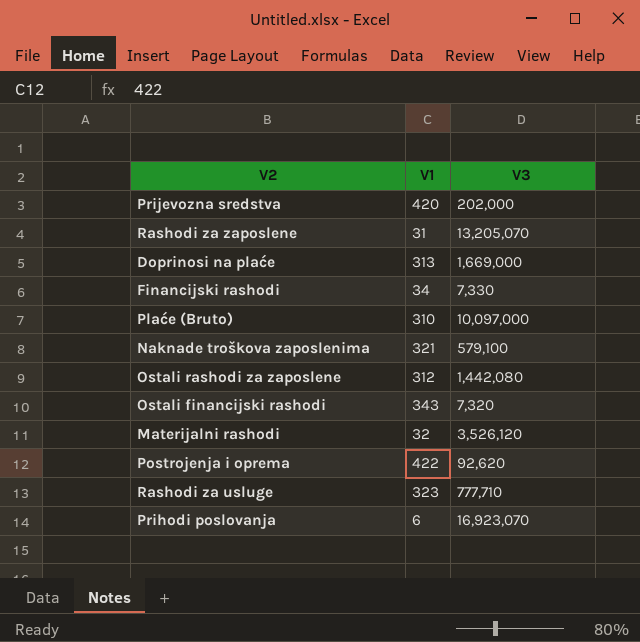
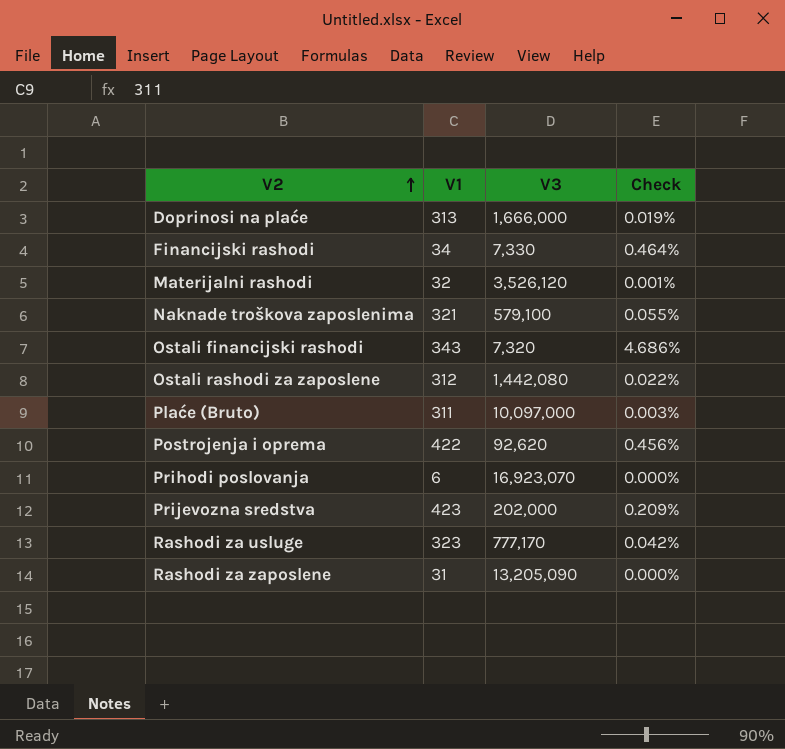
row order: none -> V2 ascending
column Check | formula: none -> [V1] / [V3]
Doprinosi na plaće | V3: 1,669,000 -> 1,666,000
Plaće (Bruto) | V1: 310 -> 311
Prijevozna sredstva | V1: 420 -> 423
Rashodi za usluge | V3: 777,710 -> 777,170
Rashodi za zaposlene | V3: 13,205,070 -> 13,205,090

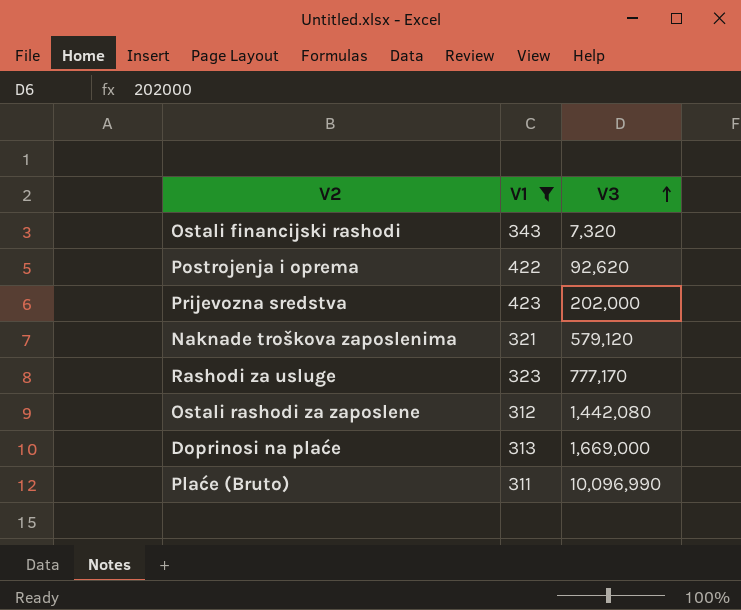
filter: none -> V1 >= 311
row order: V2 ascending -> V3 ascending
column Check | formula: [V1] / [V3] -> none
Naknade troškova zaposlenima | V3: 579,100 -> 579,120
Doprinosi na plaće | V3: 1,666,000 -> 1,669,000
Plaće (Bruto) | V3: 10,097,000 -> 10,096,990

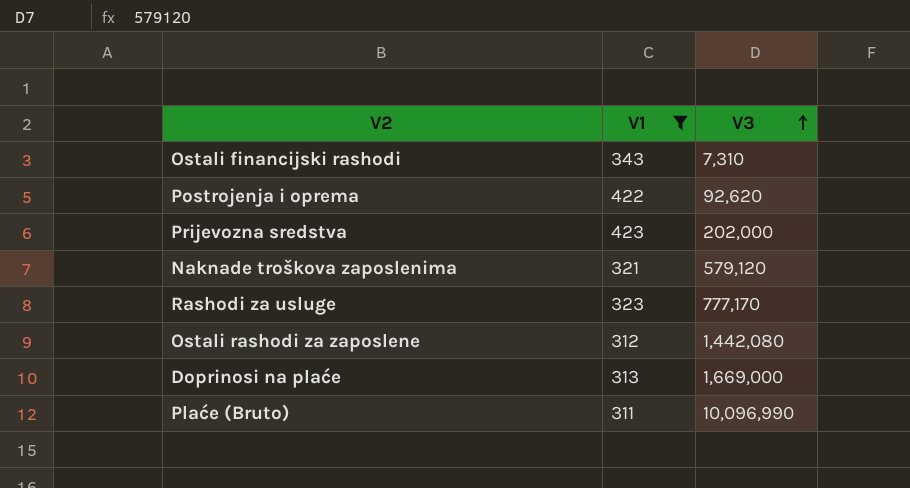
Ostali financijski rashodi | V3: 7,320 -> 7,310

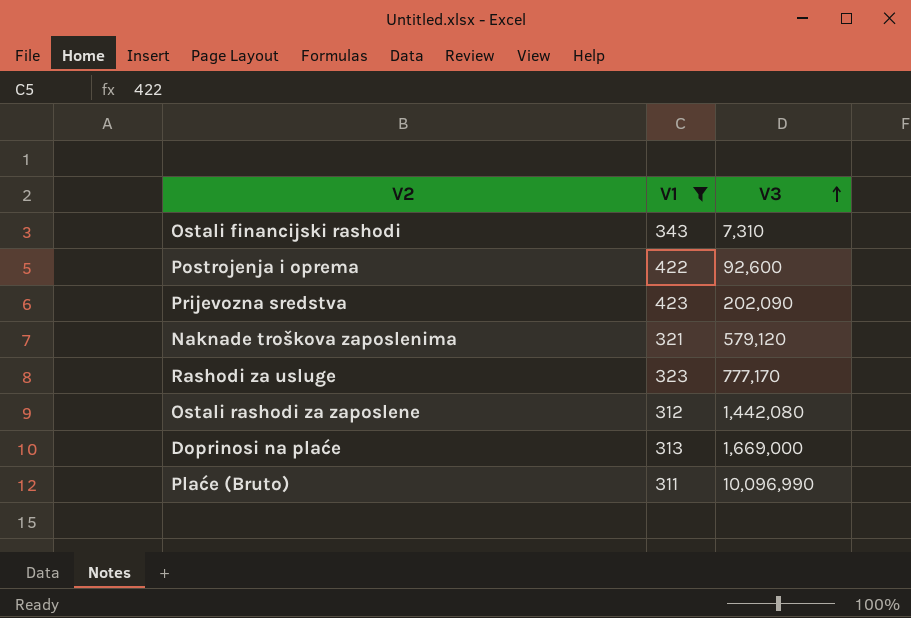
Postrojenja i oprema | V3: 92,620 -> 92,600
Prijevozna sredstva | V3: 202,000 -> 202,090

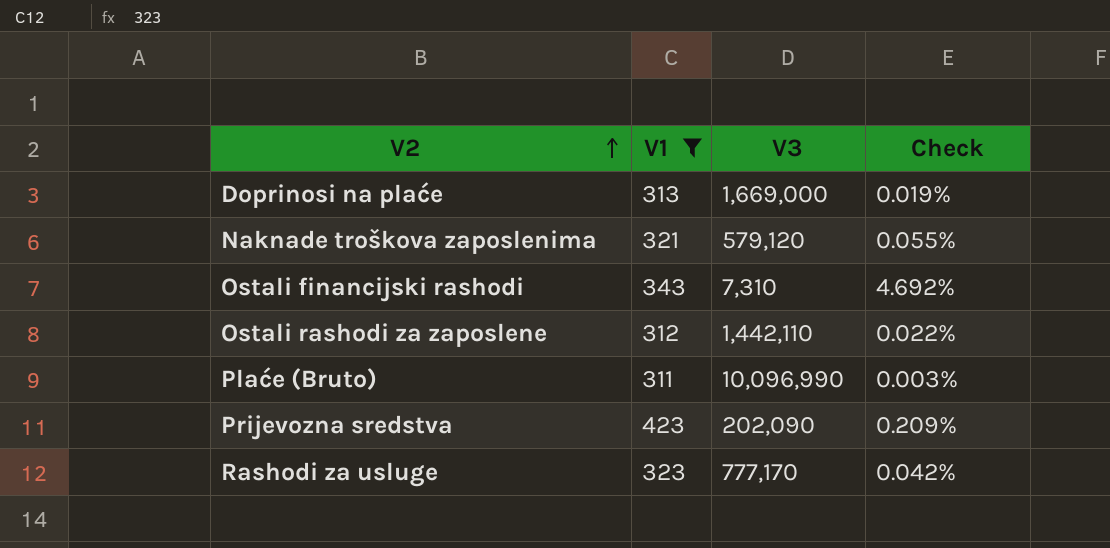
row order: V3 ascending -> V2 ascending
column Check | formula: none -> [V1] / [V3]
row Postrojenja i oprema: 422 | 92,600 -> none
Ostali rashodi za zaposlene | V3: 1,442,080 -> 1,442,110

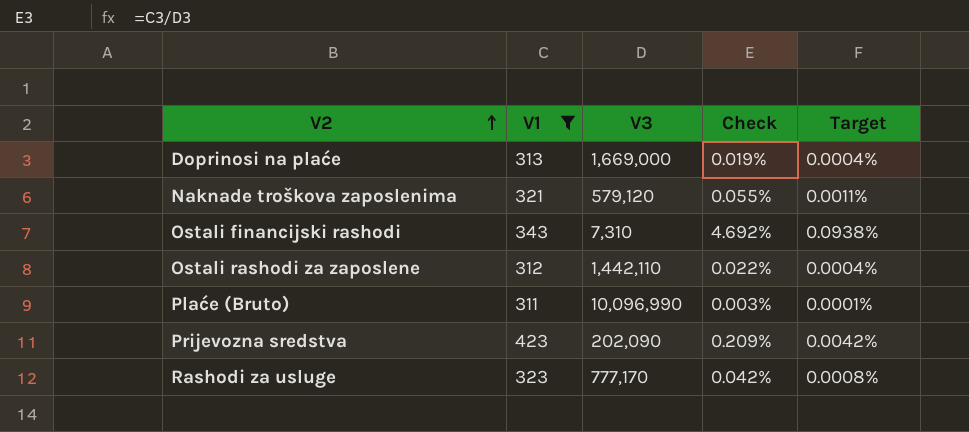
column Target | formula: none -> [Check] * 0.02

